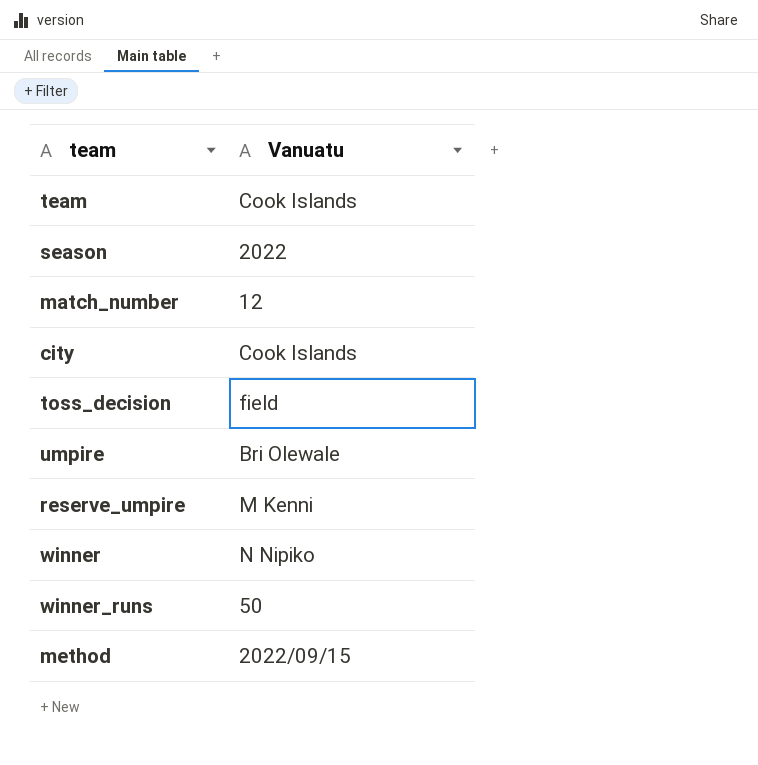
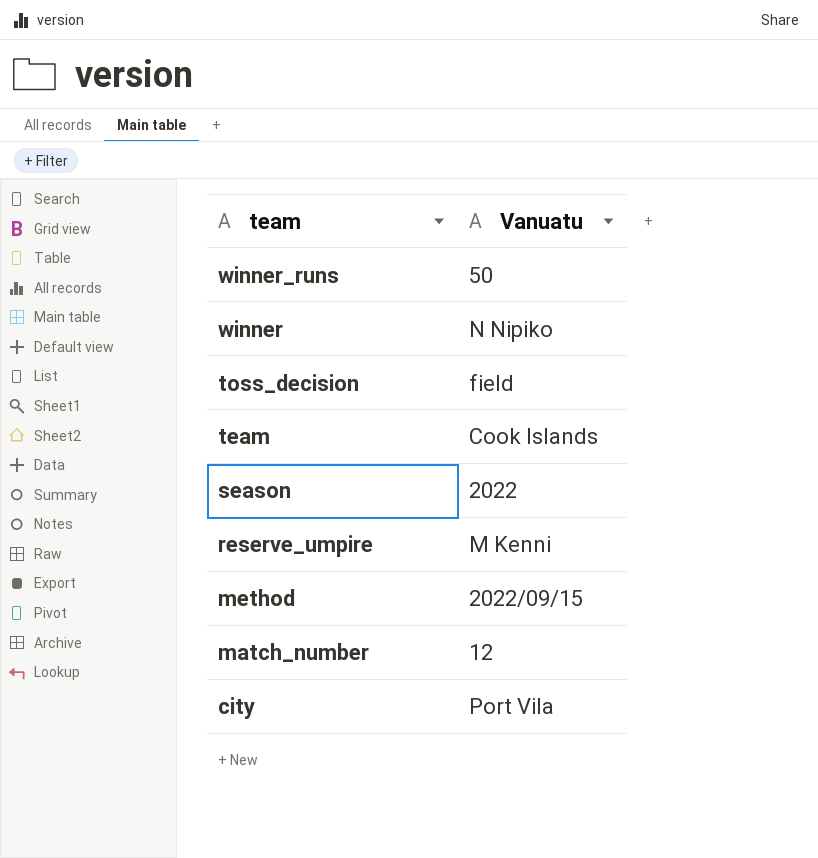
row order: none -> team descending
row umpire: Bri Olewale -> none
city | Vanuatu: Cook Islands -> Port Vila

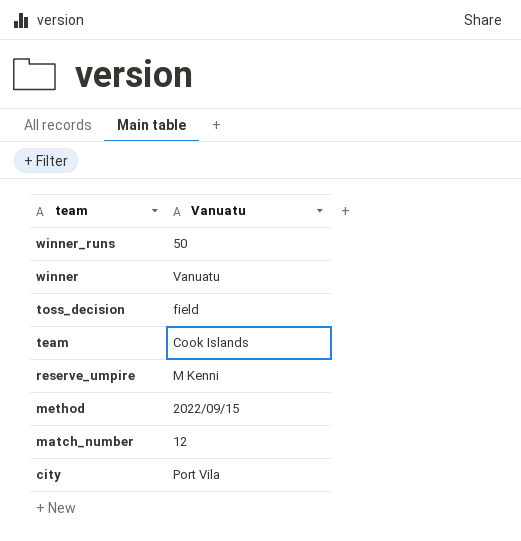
row season: 2022 -> none
winner | Vanuatu: N Nipiko -> Vanuatu

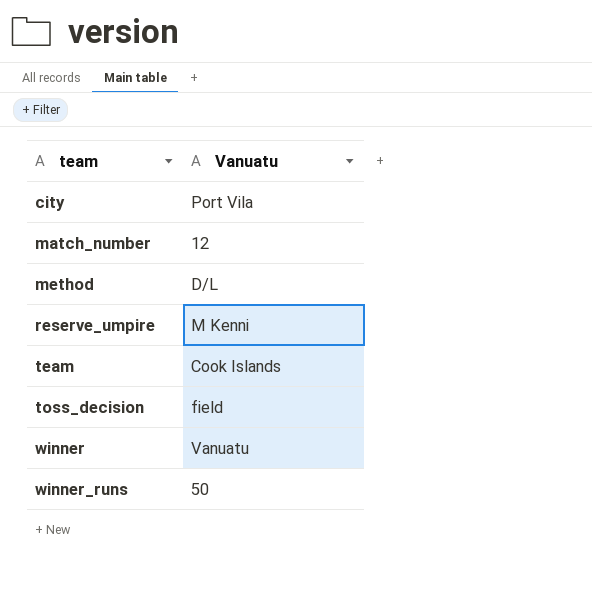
row order: team descending -> team ascending
method | Vanuatu: 2022/09/15 -> D/L

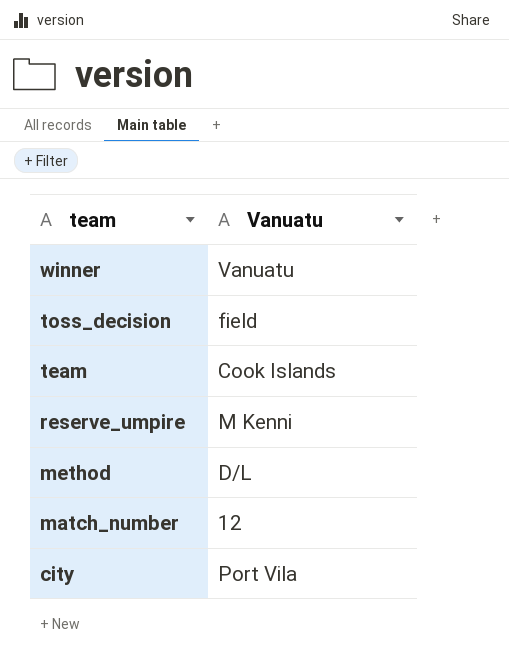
row order: team ascending -> team descending
row winner_runs: 50 -> none

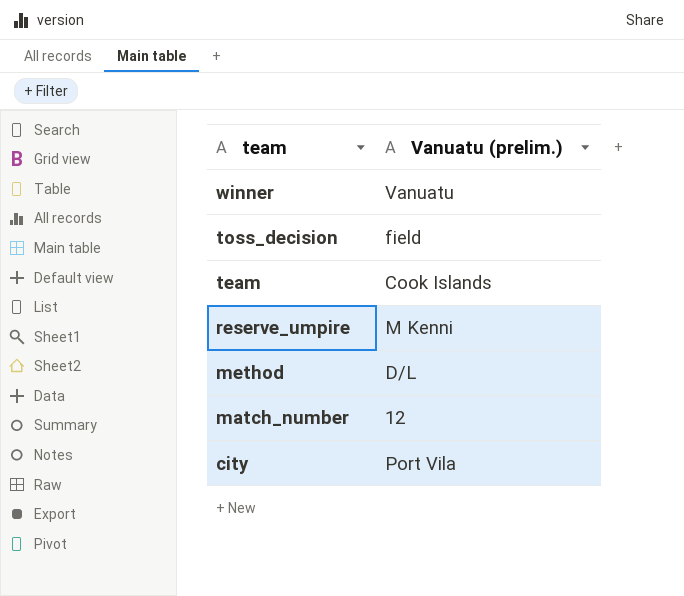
column name: Vanuatu -> Vanuatu (prelim.)

